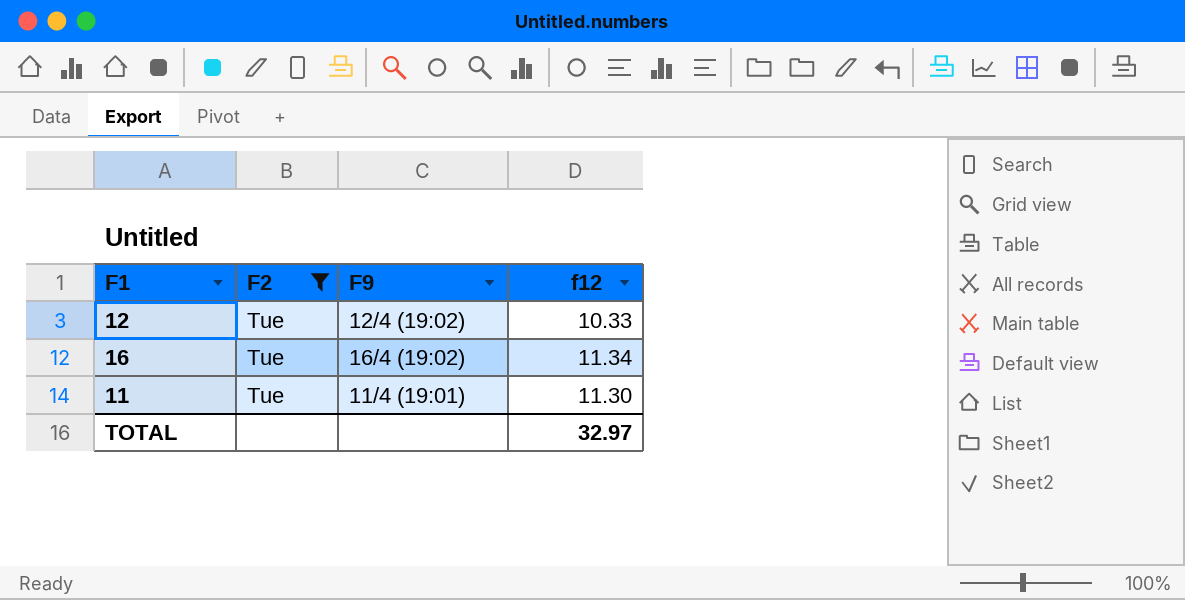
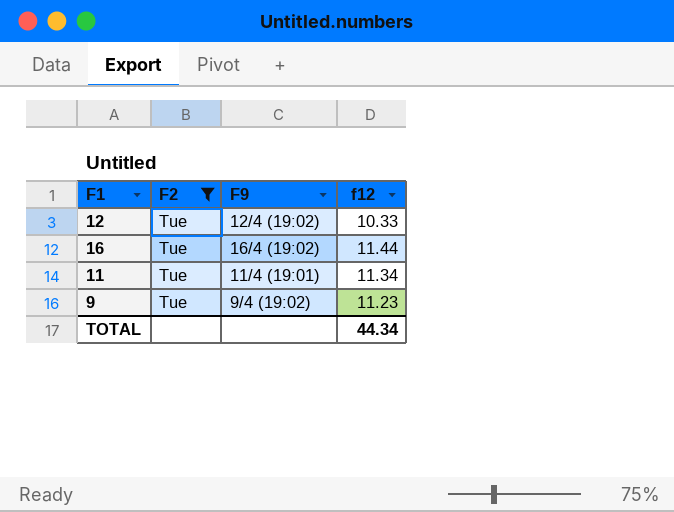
16 | f12: 11.34 -> 11.44
11 | f12: 11.30 -> 11.34
row 9: none -> Tue | 9/4 (19:02) | 11.23
TOTAL | f12: 32.97 -> 44.34

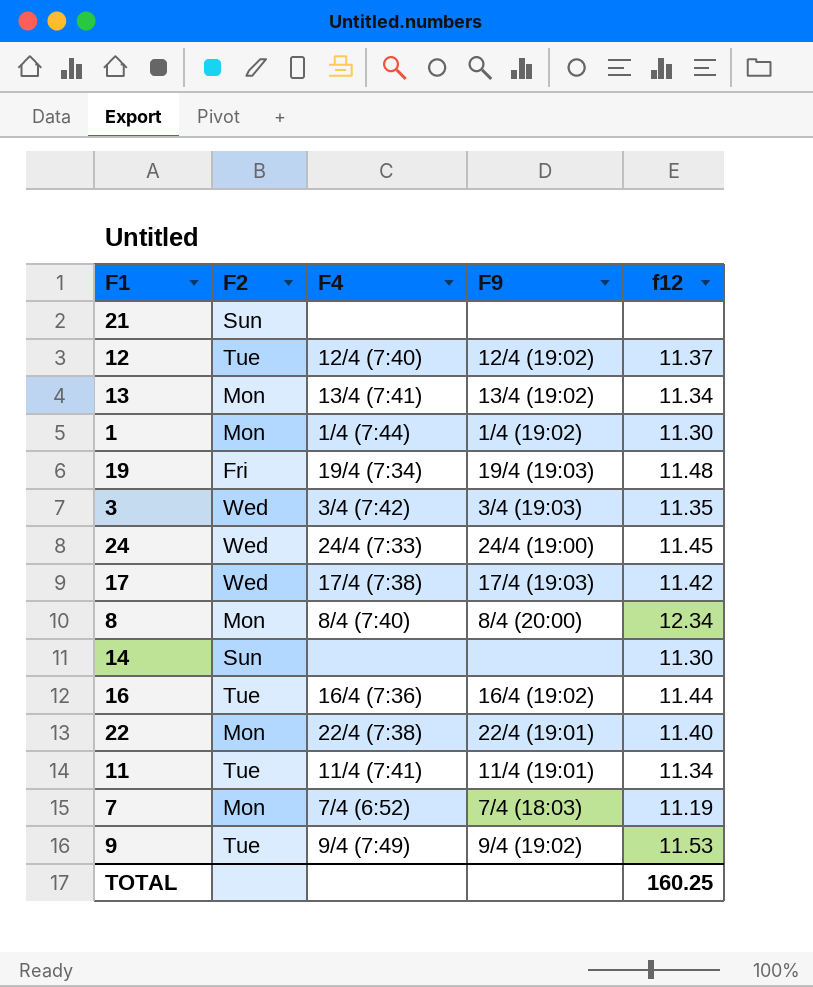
filter: F2 = Tue -> none
column F4 | position: none -> 3
12 | f12: 10.33 -> 11.37
9 | f12: 11.23 -> 11.53
TOTAL | f12: 44.34 -> 160.25

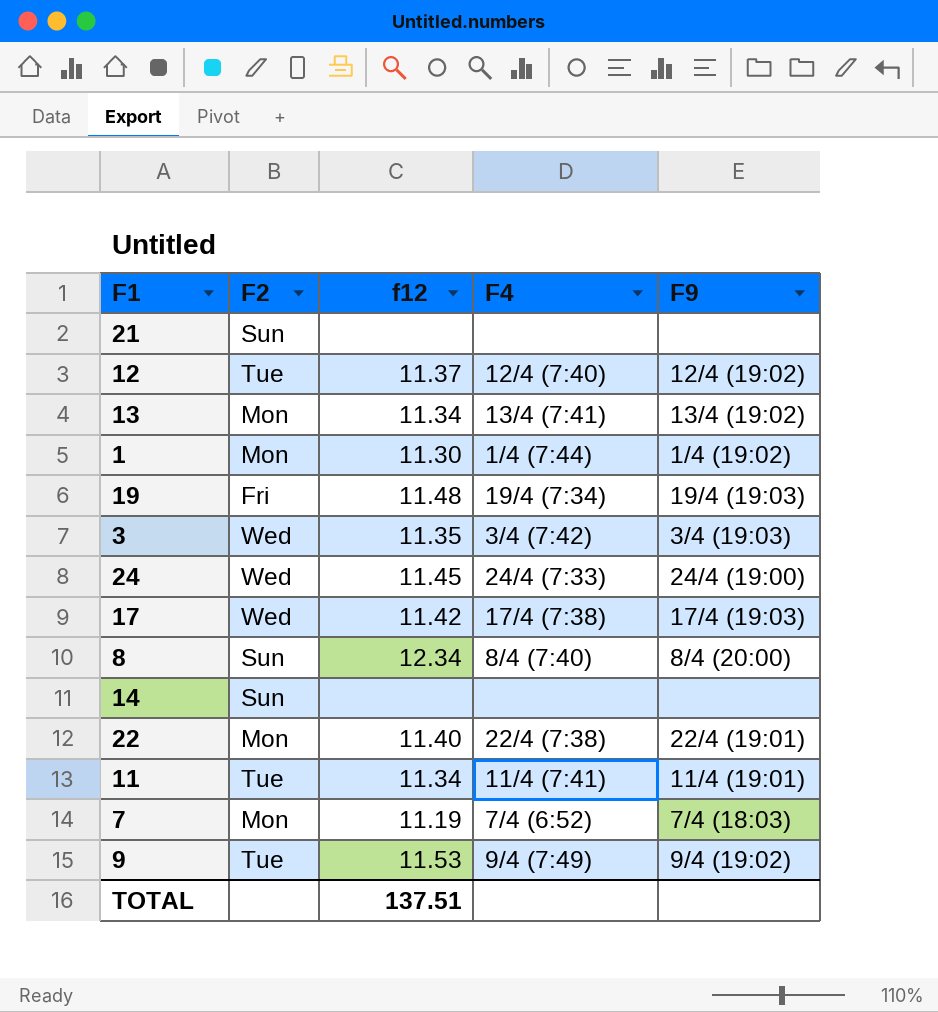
column f12 | position: 5 -> 3
row 16: Tue | 16/4 (7:36) | 16/4 (19:02) | 11.44 -> none
8 | F2: Mon -> Sun
14 | f12: 11.30 -> none
TOTAL | f12: 160.25 -> 137.51

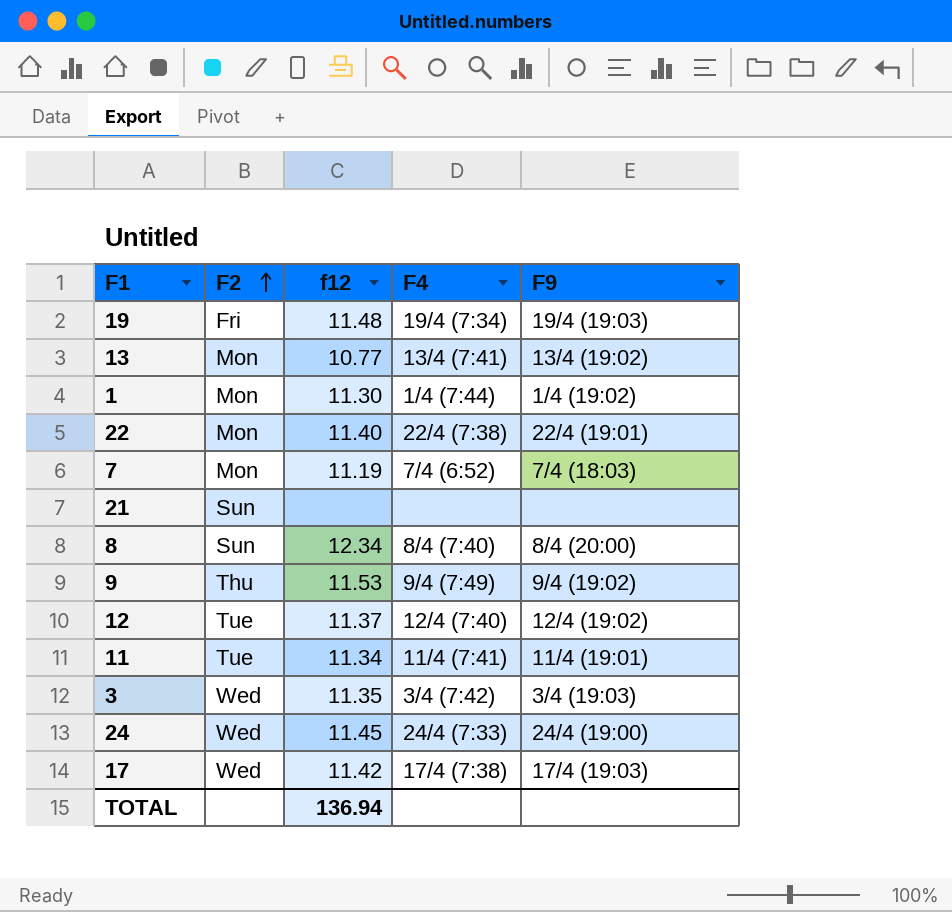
row order: none -> F2 ascending
row 14: Sun | none | none | none -> none
13 | f12: 11.34 -> 10.77
9 | F2: Tue -> Thu
TOTAL | f12: 137.51 -> 136.94

